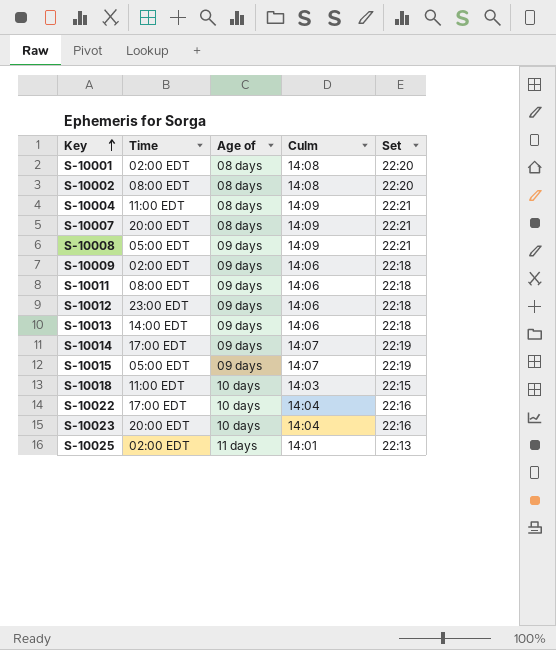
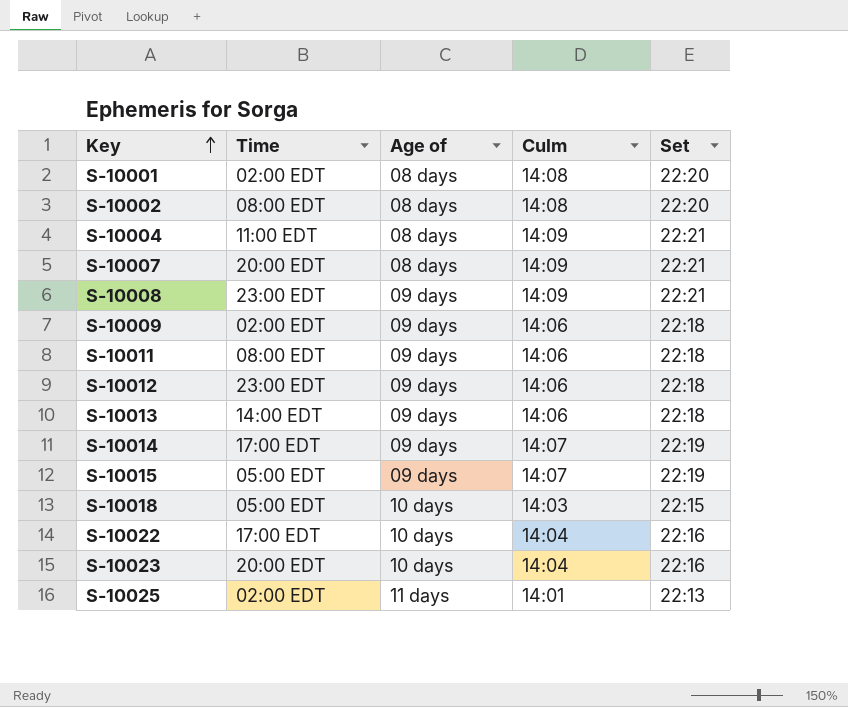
S-10008 | Time: 05:00 EDT -> 23:00 EDT
S-10018 | Time: 11:00 EDT -> 05:00 EDT

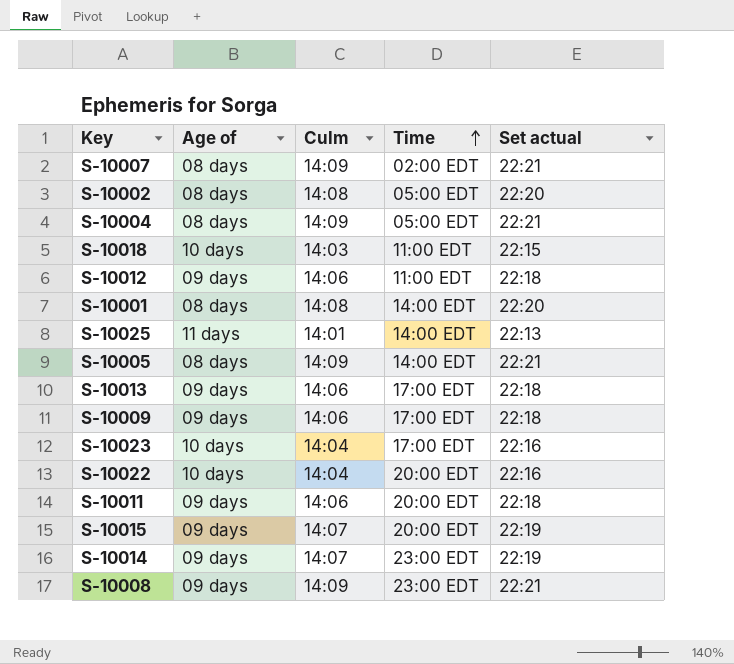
row order: Key ascending -> Time ascending
column Time | position: 2 -> 4
column name: Set -> Set actual
S-10007 | Time: 20:00 EDT -> 02:00 EDT
S-10002 | Time: 08:00 EDT -> 05:00 EDT
S-10004 | Time: 11:00 EDT -> 05:00 EDT
S-10018 | Time: 05:00 EDT -> 11:00 EDT
S-10012 | Time: 23:00 EDT -> 11:00 EDT
S-10001 | Time: 02:00 EDT -> 14:00 EDT
S-10025 | Time: 02:00 EDT -> 14:00 EDT
row S-10005: none -> 08 days | 14:09 | 14:00 EDT | 22:21
S-10013 | Time: 14:00 EDT -> 17:00 EDT
S-10009 | Time: 02:00 EDT -> 17:00 EDT
S-10023 | Time: 20:00 EDT -> 17:00 EDT
S-10022 | Time: 17:00 EDT -> 20:00 EDT
S-10011 | Time: 08:00 EDT -> 20:00 EDT
S-10015 | Time: 05:00 EDT -> 20:00 EDT
S-10014 | Time: 17:00 EDT -> 23:00 EDT

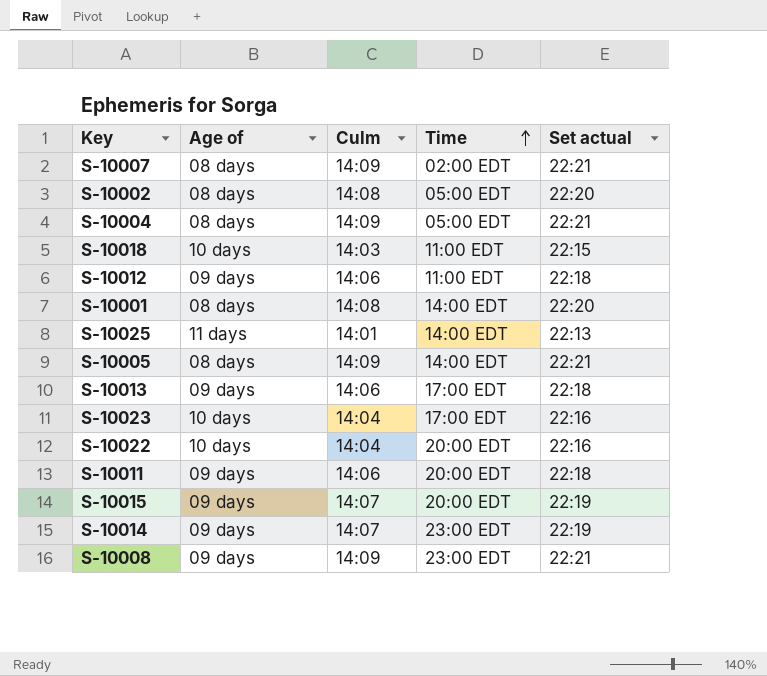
row S-10009: 09 days | 14:06 | 17:00 EDT | 22:18 -> none

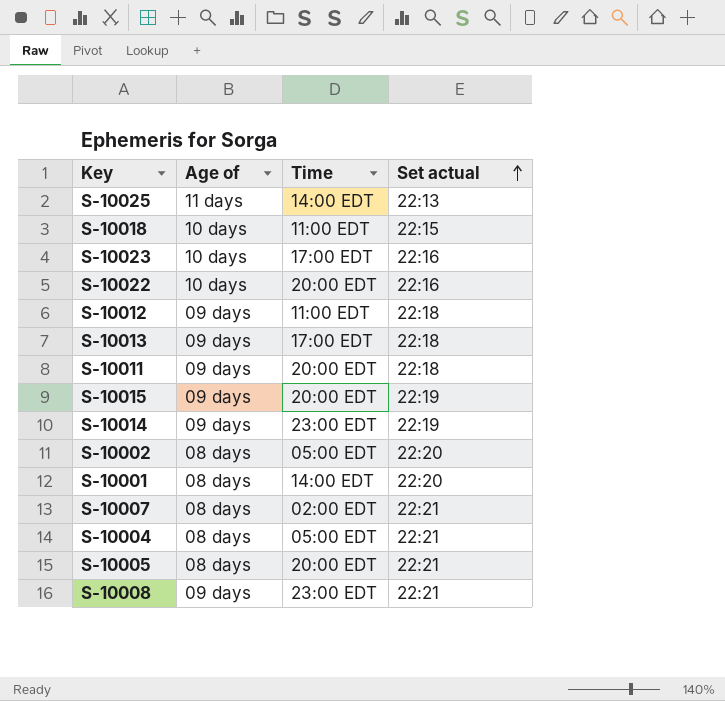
row order: Time ascending -> Set actual ascending
column Culm | position: 3 -> none
S-10005 | Time: 14:00 EDT -> 20:00 EDT

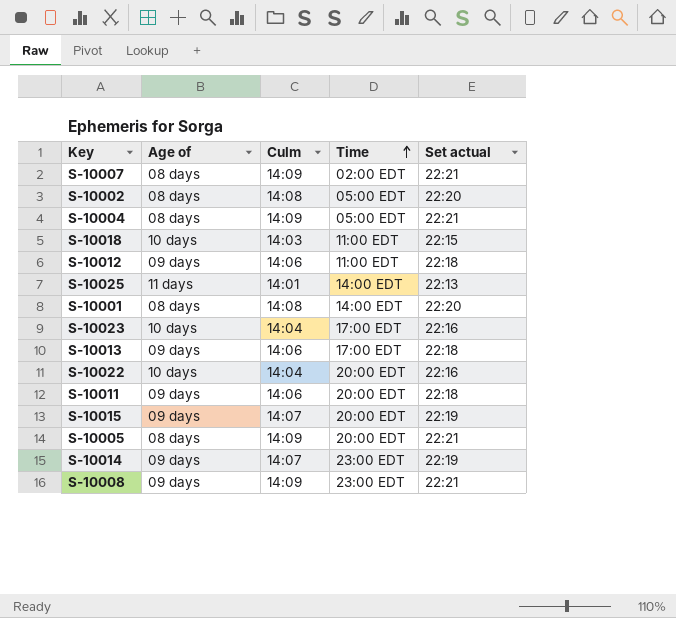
row order: Set actual ascending -> Time ascending
column Culm | position: none -> 3

